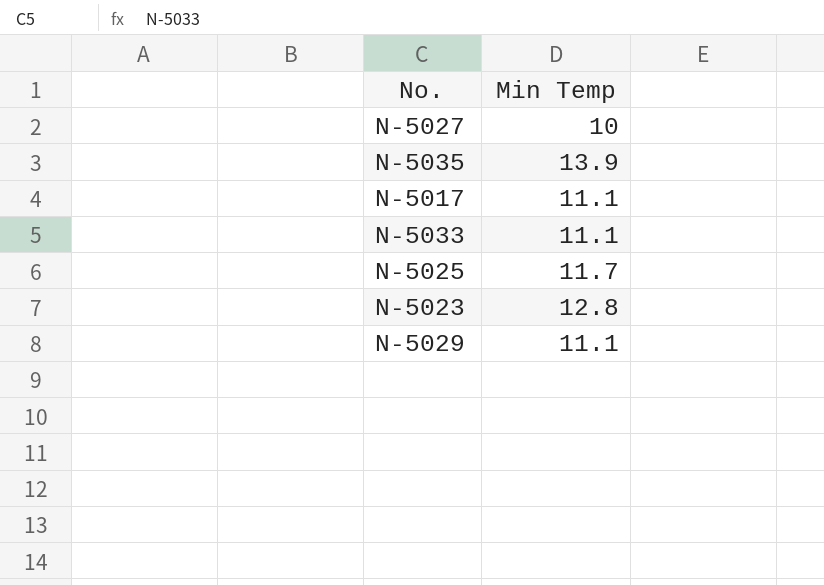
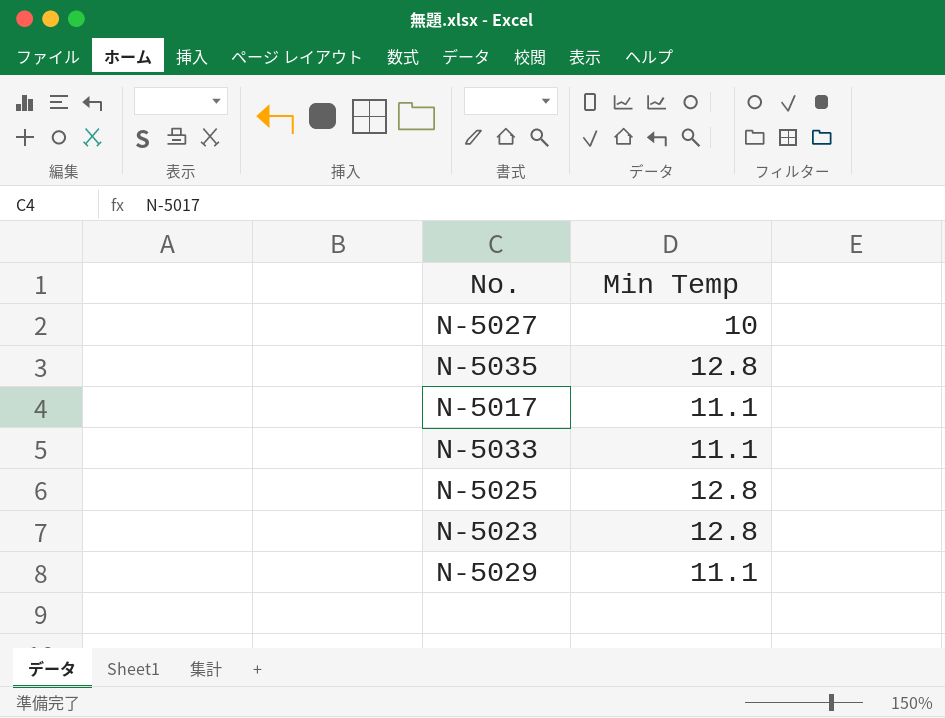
N-5035 | Min Temp: 13.9 -> 12.8
N-5025 | Min Temp: 11.7 -> 12.8

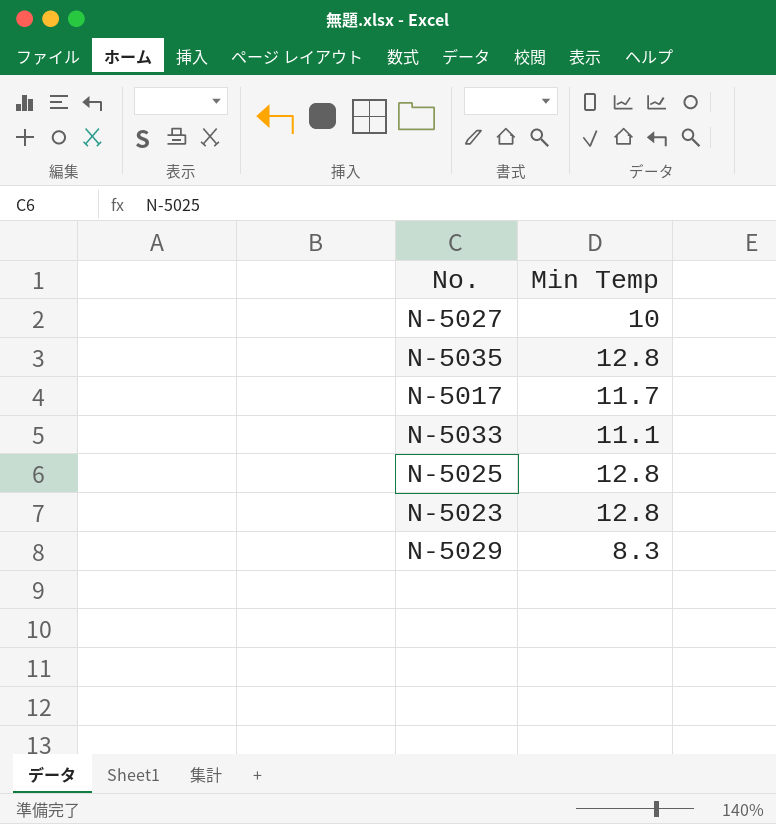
N-5017 | Min Temp: 11.1 -> 11.7
N-5029 | Min Temp: 11.1 -> 8.3

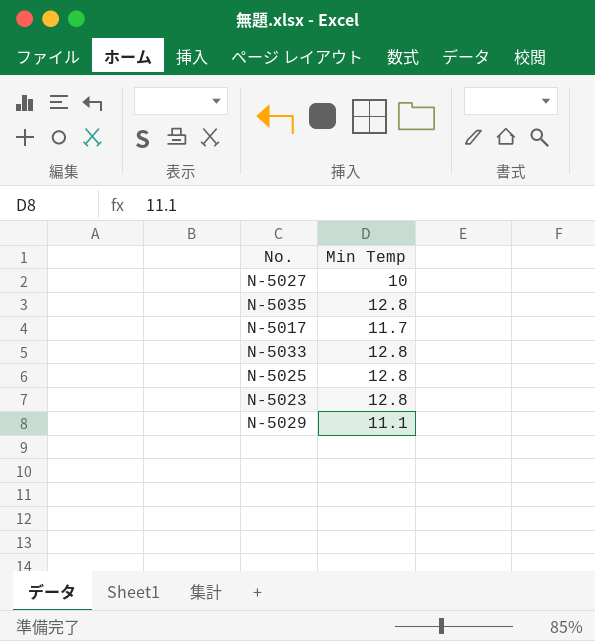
N-5033 | Min Temp: 11.1 -> 12.8
N-5029 | Min Temp: 8.3 -> 11.1

